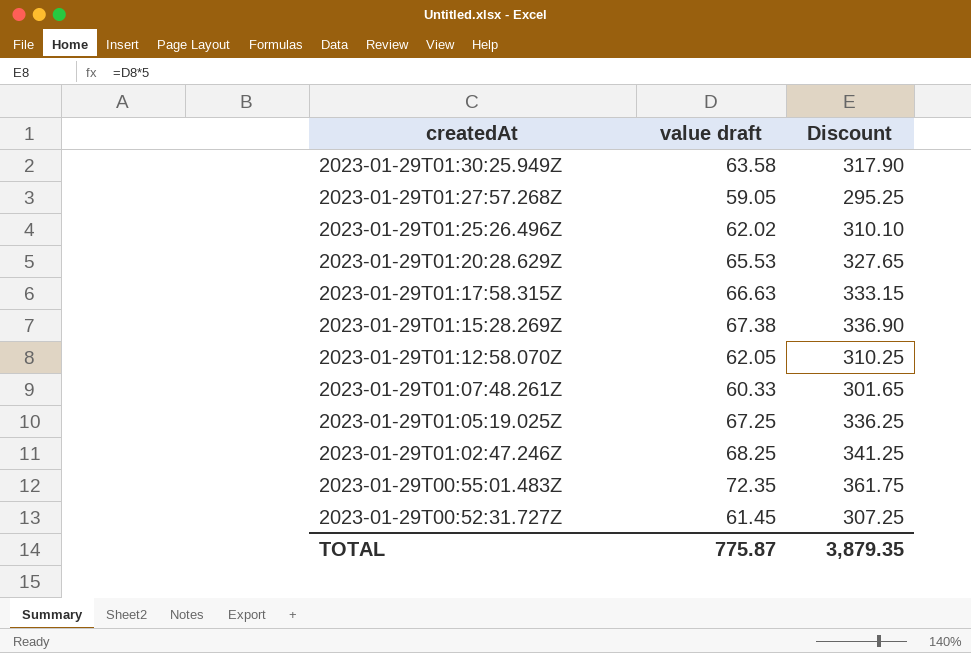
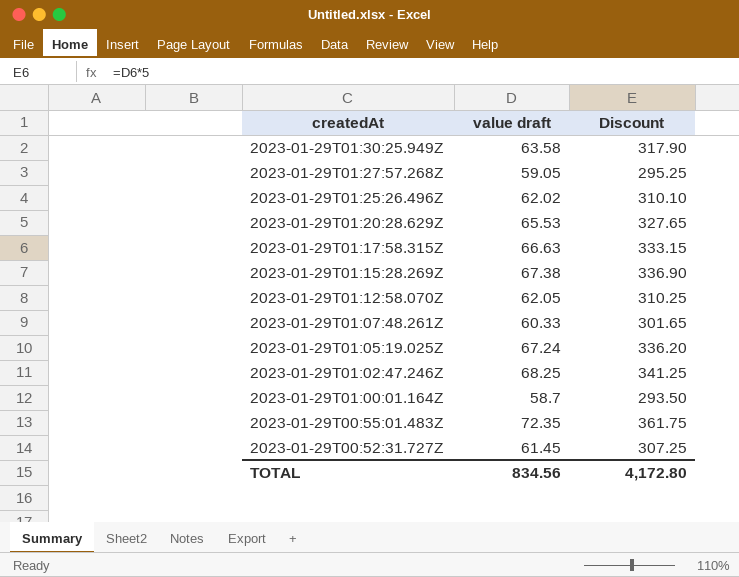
2023-01-29T01:05:19.025Z | value draft: 67.25 -> 67.24
2023-01-29T01:05:19.025Z | Discount: 336.25 -> 336.20
row 2023-01-29T01:00:01.164Z: none -> 58.7 | 293.50
TOTAL | value draft: 775.87 -> 834.56
TOTAL | Discount: 3,879.35 -> 4,172.80

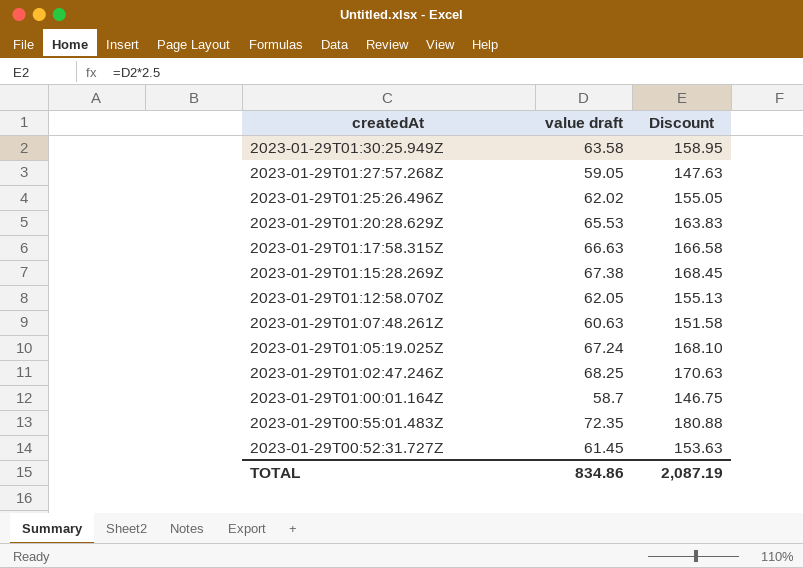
column Discount | formula: [value draft] * 5 -> [value draft] * 2.5
2023-01-29T01:07:48.261Z | value draft: 60.33 -> 60.63
TOTAL | value draft: 834.56 -> 834.86
TOTAL | Discount: 4,172.80 -> 2,087.19

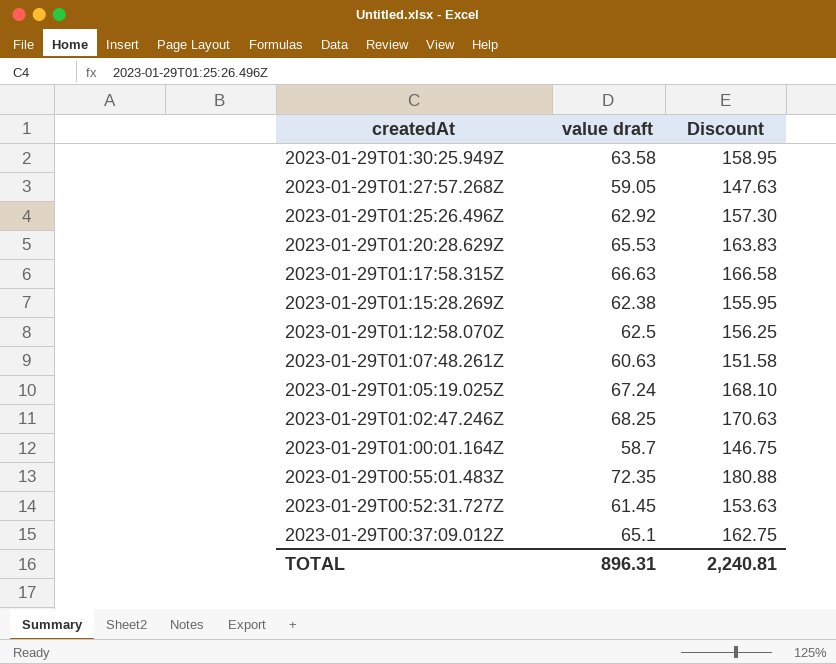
2023-01-29T01:25:26.496Z | value draft: 62.02 -> 62.92
2023-01-29T01:25:26.496Z | Discount: 155.05 -> 157.30
2023-01-29T01:15:28.269Z | value draft: 67.38 -> 62.38
2023-01-29T01:15:28.269Z | Discount: 168.45 -> 155.95
2023-01-29T01:12:58.070Z | value draft: 62.05 -> 62.5
2023-01-29T01:12:58.070Z | Discount: 155.13 -> 156.25
row 2023-01-29T00:37:09.012Z: none -> 65.1 | 162.75
TOTAL | value draft: 834.86 -> 896.31
TOTAL | Discount: 2,087.19 -> 2,240.81

